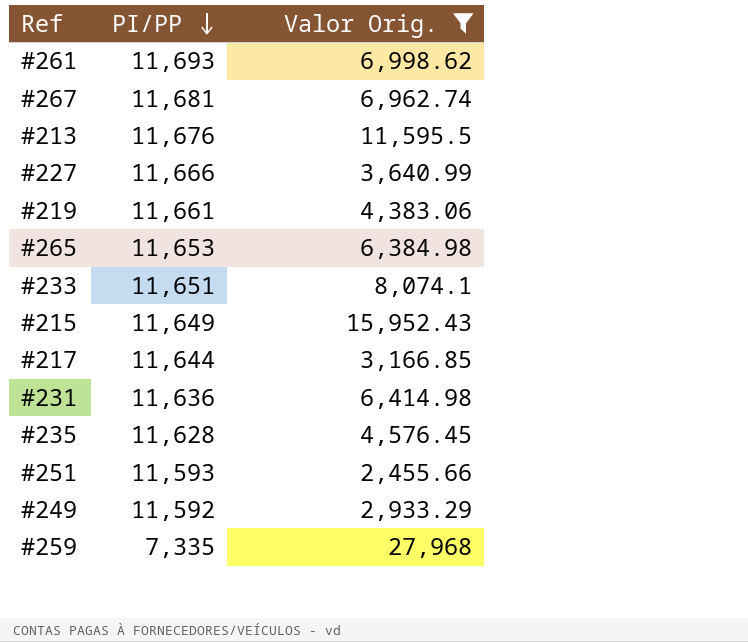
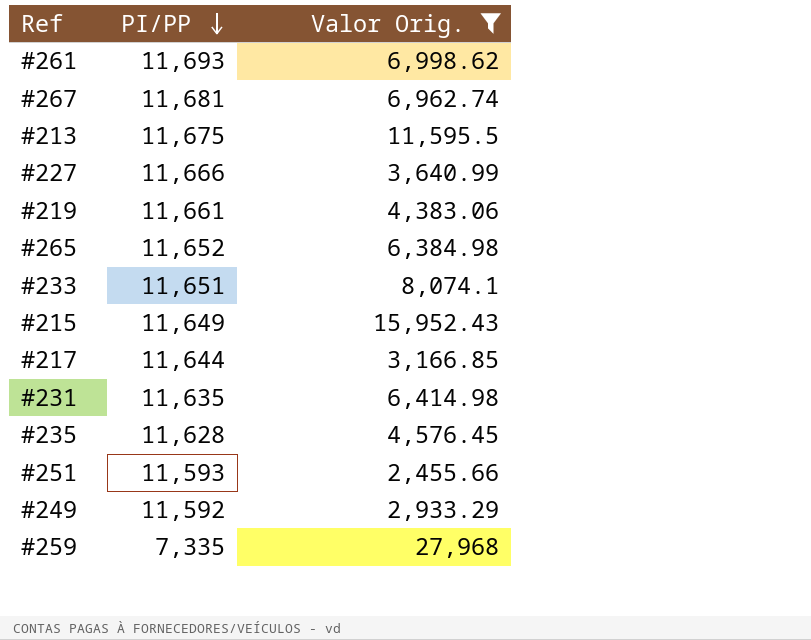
#213 | PI/PP: 11,676 -> 11,675
#265 | PI/PP: 11,653 -> 11,652
#231 | PI/PP: 11,636 -> 11,635

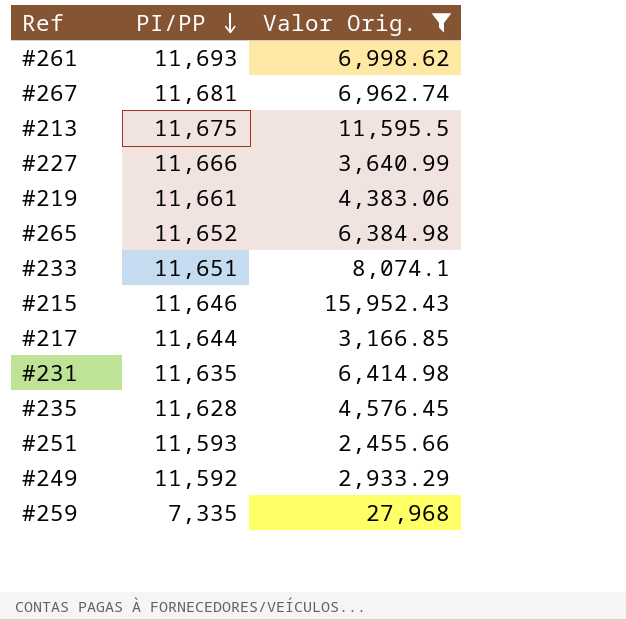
#215 | PI/PP: 11,649 -> 11,646

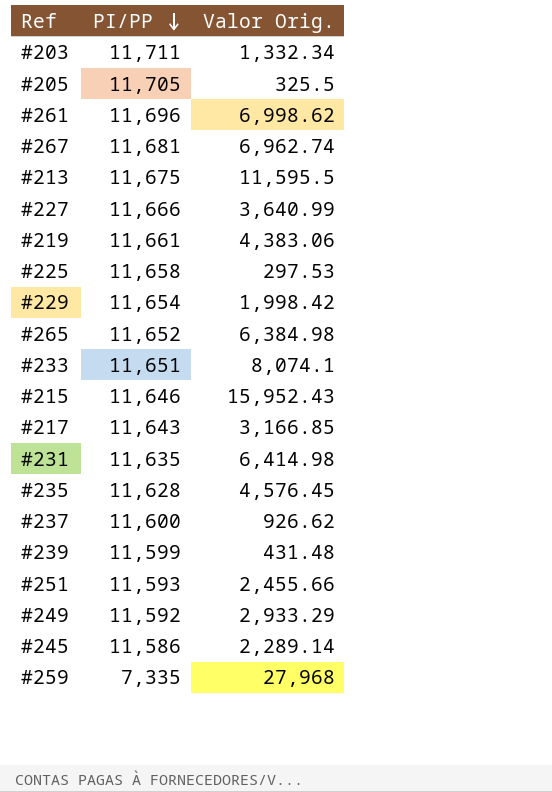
filter: Valor Orig. >= 2,455.66 -> none
#261 | PI/PP: 11,693 -> 11,696
#217 | PI/PP: 11,644 -> 11,643

